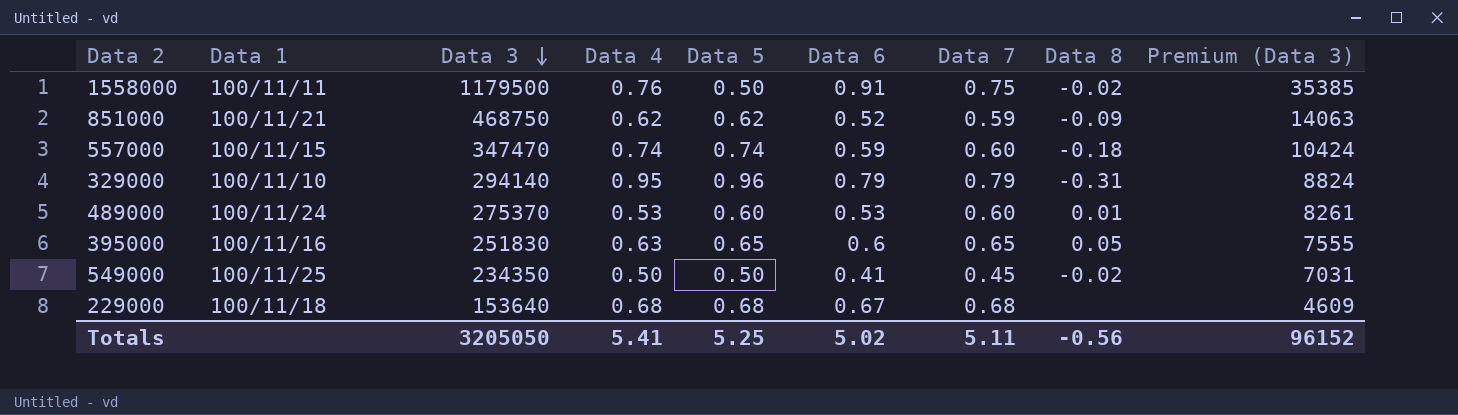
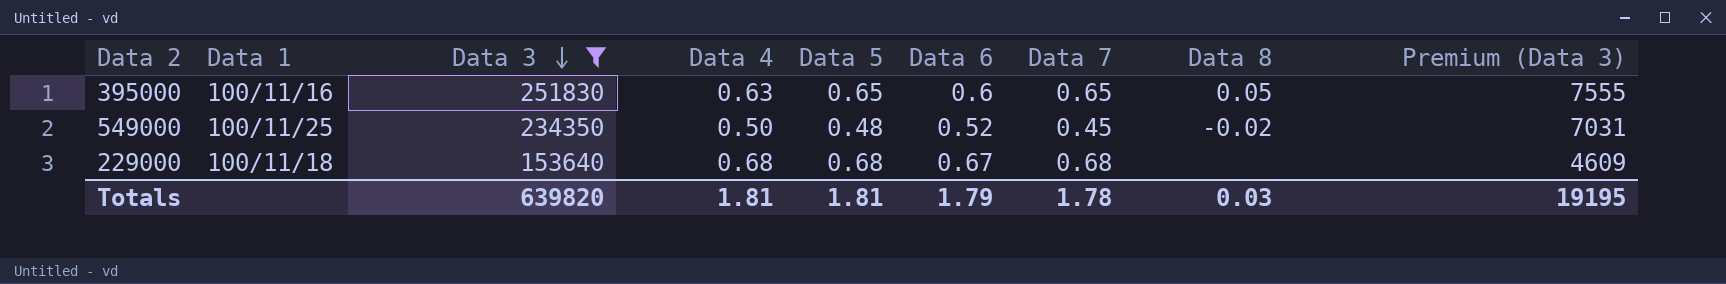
filter: none -> Data 3 <= 251830
549000 | Data 5: 0.50 -> 0.48
549000 | Data 6: 0.41 -> 0.52
Totals | Data 3: 3205050 -> 639820
Totals | Data 4: 5.41 -> 1.81
Totals | Data 5: 5.25 -> 1.81
Totals | Data 6: 5.02 -> 1.79
Totals | Data 7: 5.11 -> 1.78
Totals | Data 8: -0.56 -> 0.03
Totals | Premium (Data 3): 96152 -> 19195

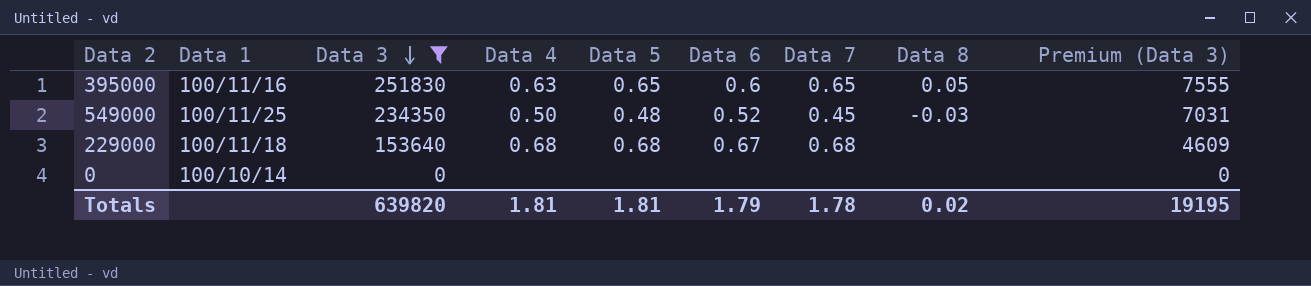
549000 | Data 8: -0.02 -> -0.03
row 0: none -> 100/10/14 | 0 | none | none | none | none | none | 0
Totals | Data 8: 0.03 -> 0.02

